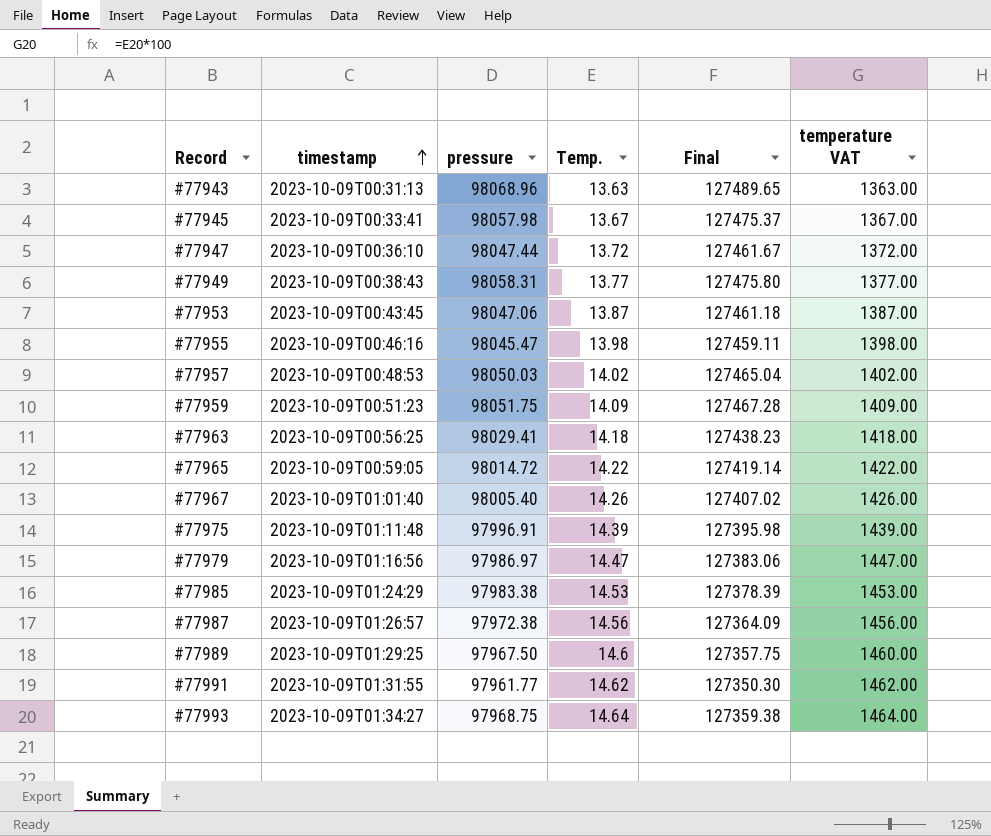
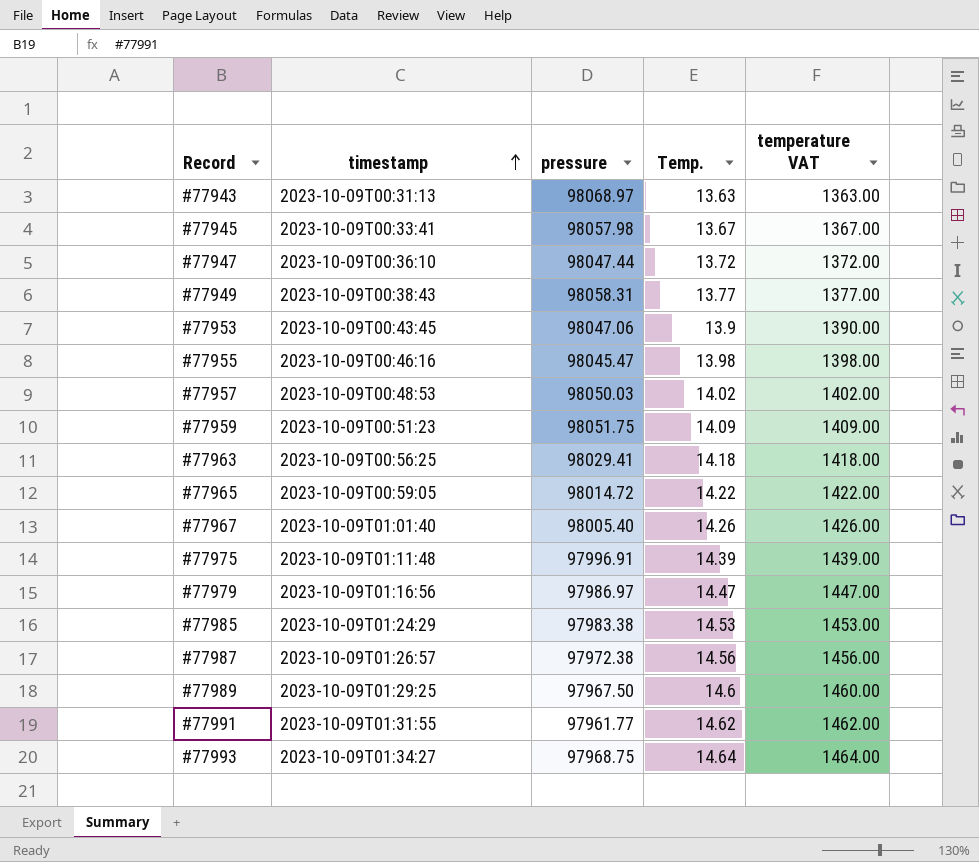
column Final | formula: [pressure] * 1.3 -> none
#77943 | pressure: 98068.96 -> 98068.97
#77953 | Temp.: 13.87 -> 13.9
#77953 | temperature VAT: 1387.00 -> 1390.00

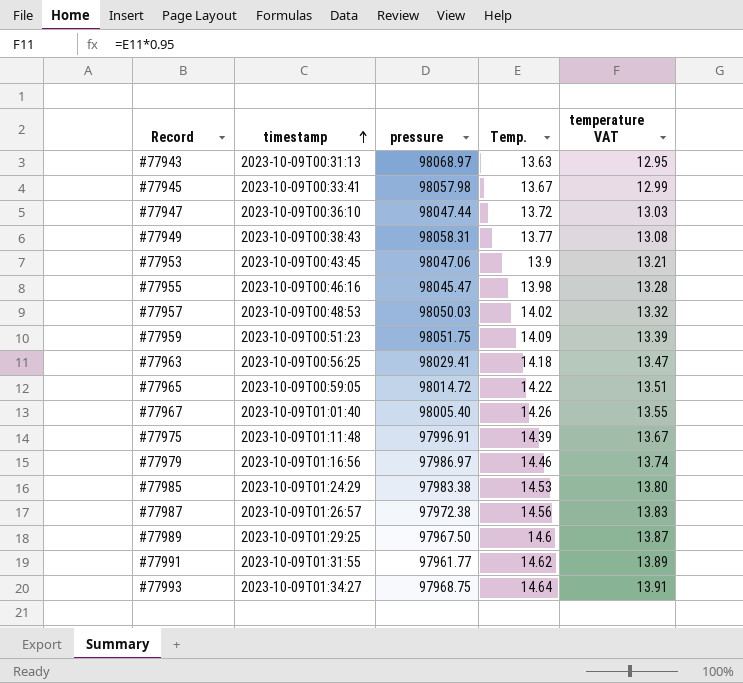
column temperature VAT | formula: [Temp.] * 100 -> [Temp.] * 0.95
#77979 | Temp.: 14.47 -> 14.46

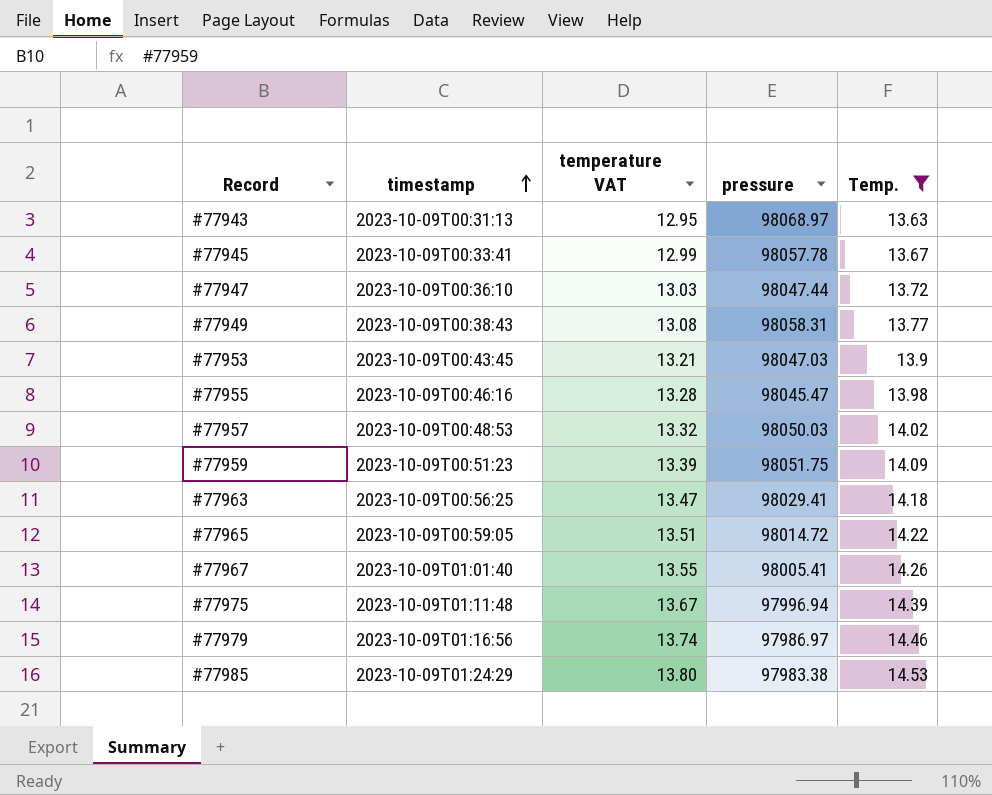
filter: none -> Temp. <= 14.53
column temperature VAT | position: 5 -> 3
#77945 | pressure: 98057.98 -> 98057.78
#77953 | pressure: 98047.06 -> 98047.03
#77967 | pressure: 98005.40 -> 98005.41
#77975 | pressure: 97996.91 -> 97996.94

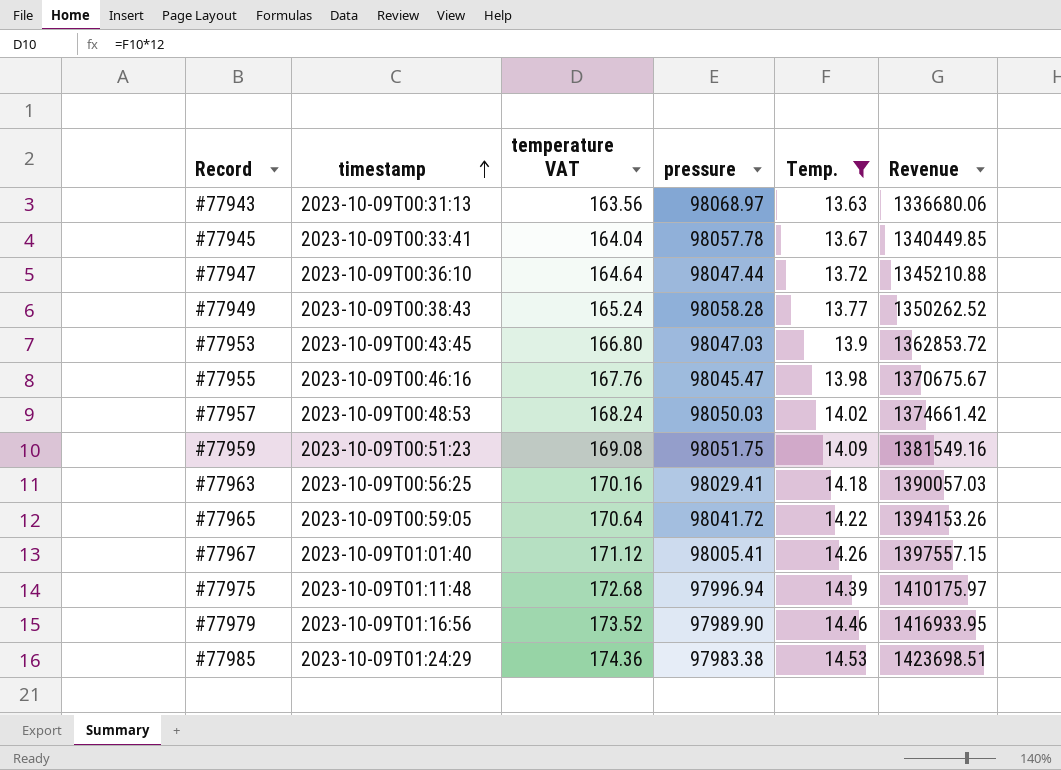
column temperature VAT | formula: [Temp.] * 0.95 -> [Temp.] * 12
column Revenue | formula: none -> [pressure] * [Temp.]
#77949 | pressure: 98058.31 -> 98058.28
#77965 | pressure: 98014.72 -> 98041.72
#77979 | pressure: 97986.97 -> 97989.90

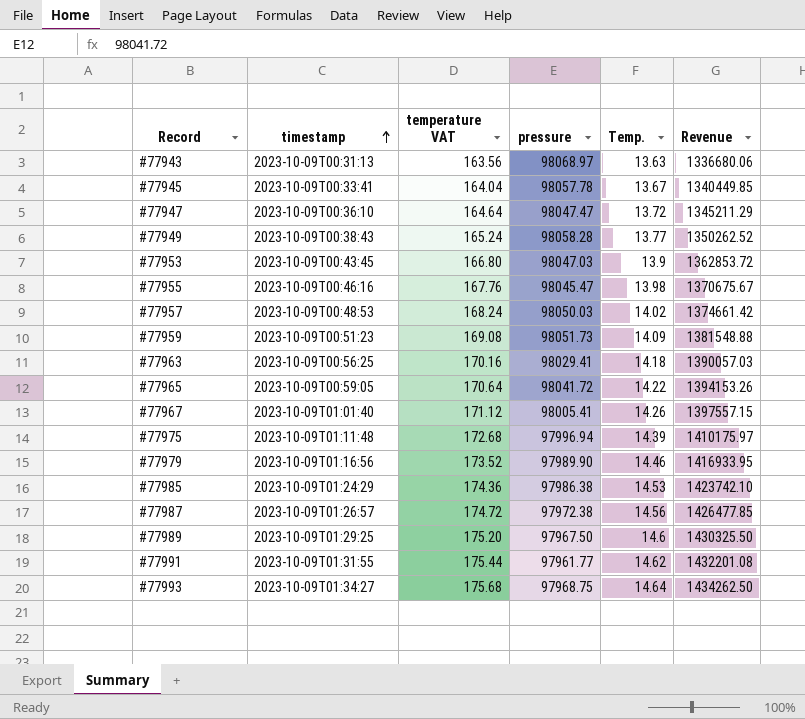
filter: Temp. <= 14.53 -> none
#77947 | pressure: 98047.44 -> 98047.47
#77947 | Revenue: 1345210.88 -> 1345211.29
#77959 | pressure: 98051.75 -> 98051.73
#77959 | Revenue: 1381549.16 -> 1381548.88
#77985 | pressure: 97983.38 -> 97986.38
#77985 | Revenue: 1423698.51 -> 1423742.10

